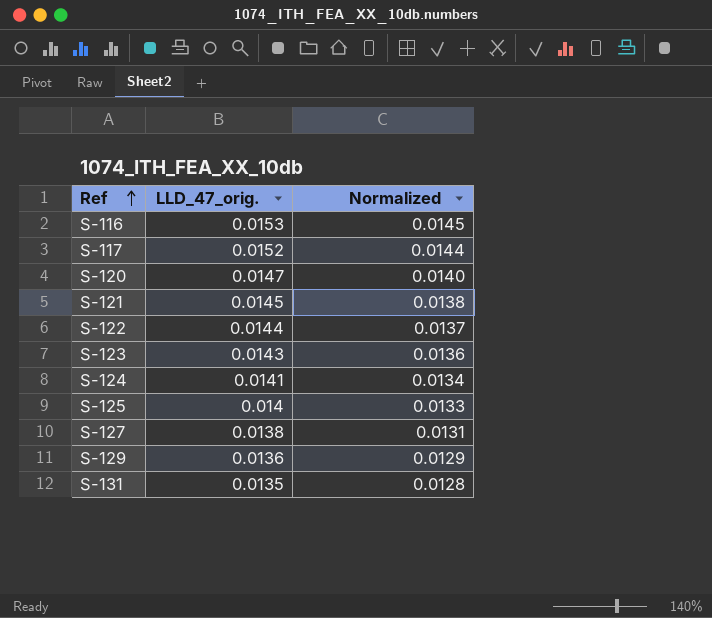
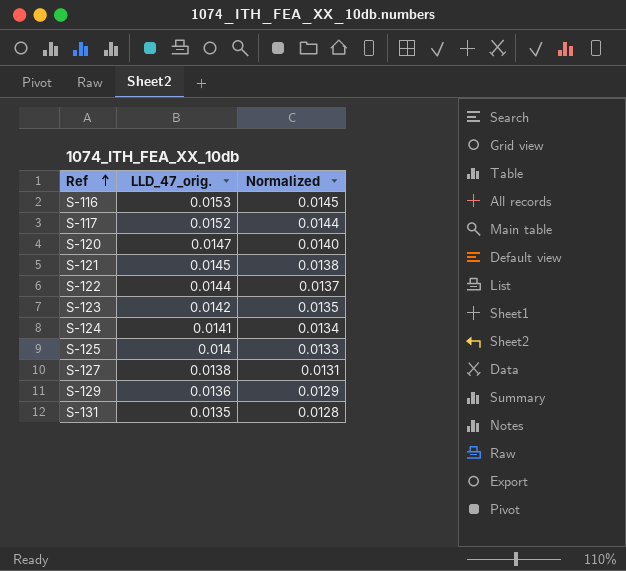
S-123 | LLD_47_orig.: 0.0143 -> 0.0142
S-123 | Normalized: 0.0136 -> 0.0135

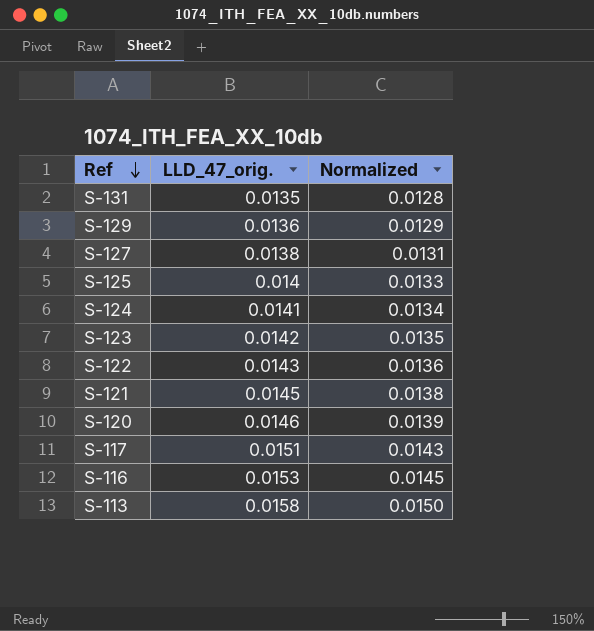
row order: Ref ascending -> Ref descending
S-122 | LLD_47_orig.: 0.0144 -> 0.0143
S-122 | Normalized: 0.0137 -> 0.0136
S-120 | LLD_47_orig.: 0.0147 -> 0.0146
S-120 | Normalized: 0.0140 -> 0.0139
S-117 | LLD_47_orig.: 0.0152 -> 0.0151
S-117 | Normalized: 0.0144 -> 0.0143
row S-113: none -> 0.0158 | 0.0150

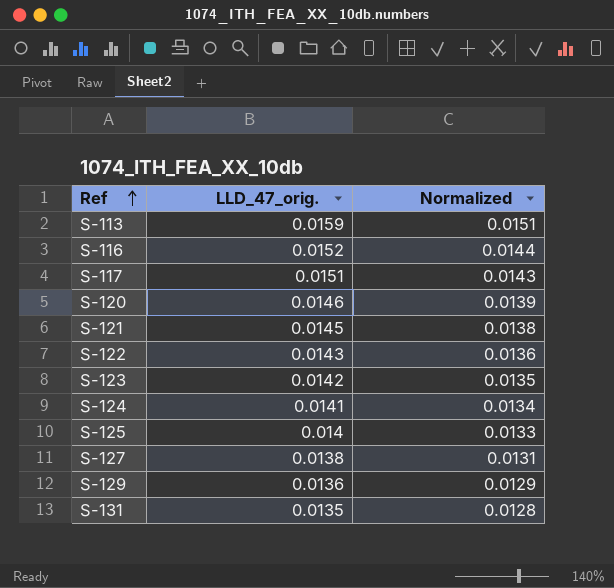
row order: Ref descending -> Ref ascending
S-113 | LLD_47_orig.: 0.0158 -> 0.0159
S-113 | Normalized: 0.0150 -> 0.0151
S-116 | LLD_47_orig.: 0.0153 -> 0.0152
S-116 | Normalized: 0.0145 -> 0.0144

